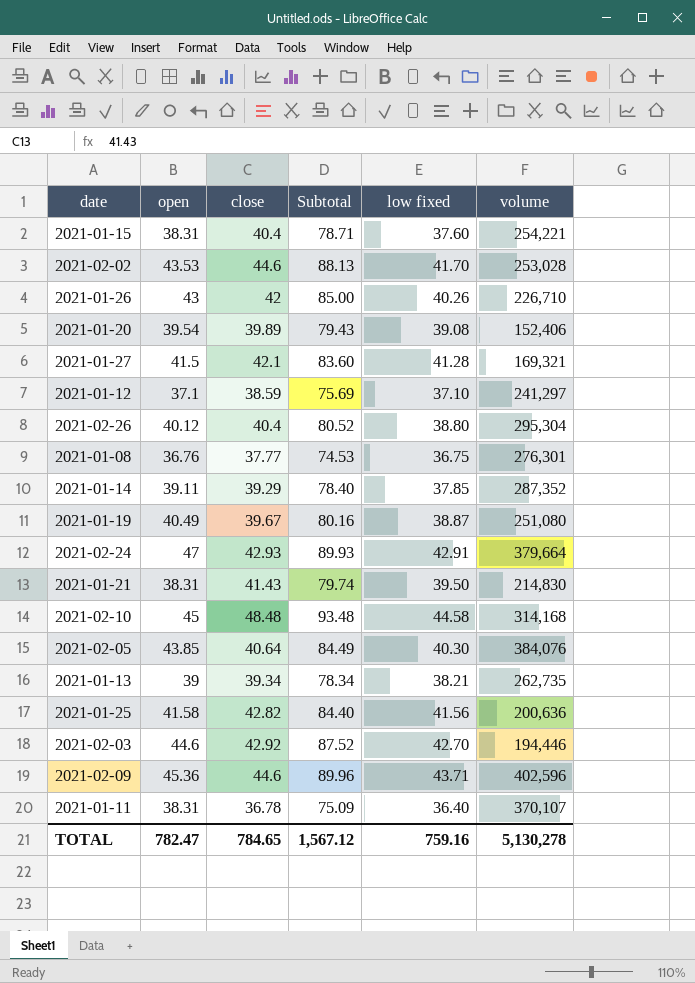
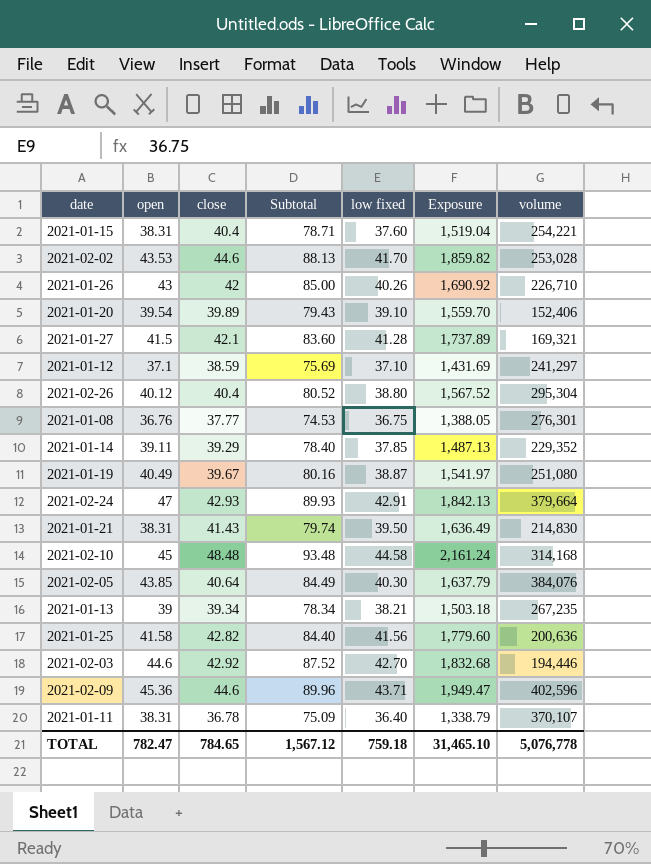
column Exposure | formula: none -> [close] * [low fixed]
2021-01-20 | low fixed: 39.08 -> 39.10
2021-01-14 | volume: 287,352 -> 229,352
2021-01-13 | volume: 262,735 -> 267,235
TOTAL | low fixed: 759.16 -> 759.18
TOTAL | volume: 5,130,278 -> 5,076,778

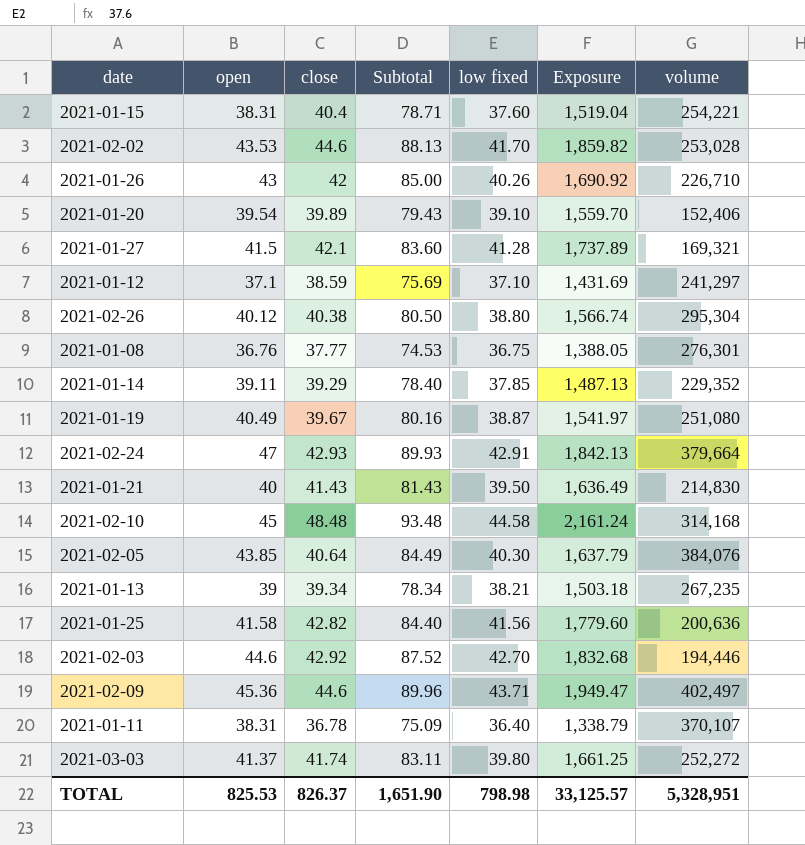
2021-02-26 | close: 40.4 -> 40.38
2021-02-26 | Subtotal: 80.52 -> 80.50
2021-02-26 | Exposure: 1,567.52 -> 1,566.74
2021-01-21 | open: 38.31 -> 40
2021-01-21 | Subtotal: 79.74 -> 81.43
2021-02-09 | volume: 402,596 -> 402,497
row 2021-03-03: none -> 41.37 | 41.74 | 83.11 | 39.80 | 1,661.25 | 252,272
TOTAL | open: 782.47 -> 825.53
TOTAL | close: 784.65 -> 826.37
TOTAL | Subtotal: 1,567.12 -> 1,651.90
TOTAL | low fixed: 759.18 -> 798.98
TOTAL | Exposure: 31,465.10 -> 33,125.57
TOTAL | volume: 5,076,778 -> 5,328,951

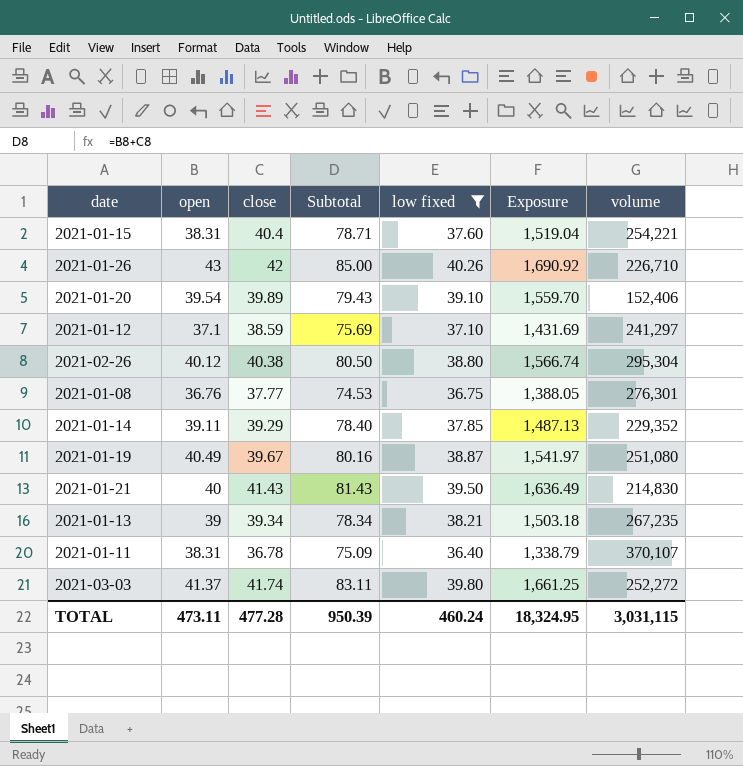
filter: none -> low fixed <= 40.26
TOTAL | open: 825.53 -> 473.11
TOTAL | close: 826.37 -> 477.28
TOTAL | Subtotal: 1,651.90 -> 950.39
TOTAL | low fixed: 798.98 -> 460.24
TOTAL | Exposure: 33,125.57 -> 18,324.95
TOTAL | volume: 5,328,951 -> 3,031,115

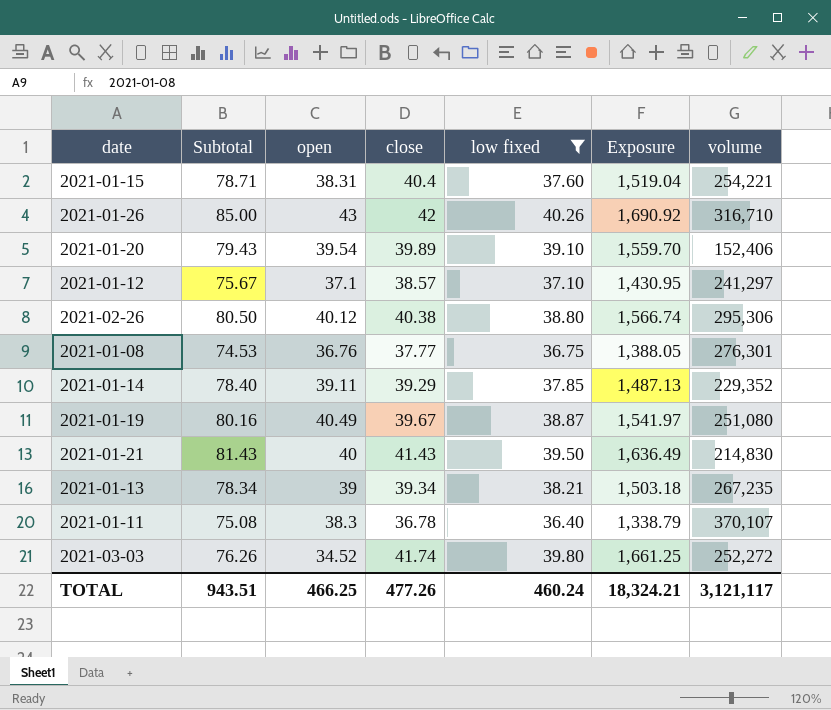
column Subtotal | position: 4 -> 2
2021-01-26 | volume: 226,710 -> 316,710
2021-01-12 | Subtotal: 75.69 -> 75.67
2021-01-12 | close: 38.59 -> 38.57
2021-01-12 | Exposure: 1,431.69 -> 1,430.95
2021-02-26 | volume: 295,304 -> 295,306
2021-01-11 | Subtotal: 75.09 -> 75.08
2021-01-11 | open: 38.31 -> 38.3
2021-03-03 | Subtotal: 83.11 -> 76.26
2021-03-03 | open: 41.37 -> 34.52
TOTAL | Subtotal: 950.39 -> 943.51
TOTAL | open: 473.11 -> 466.25
TOTAL | close: 477.28 -> 477.26
TOTAL | Exposure: 18,324.95 -> 18,324.21
TOTAL | volume: 3,031,115 -> 3,121,117

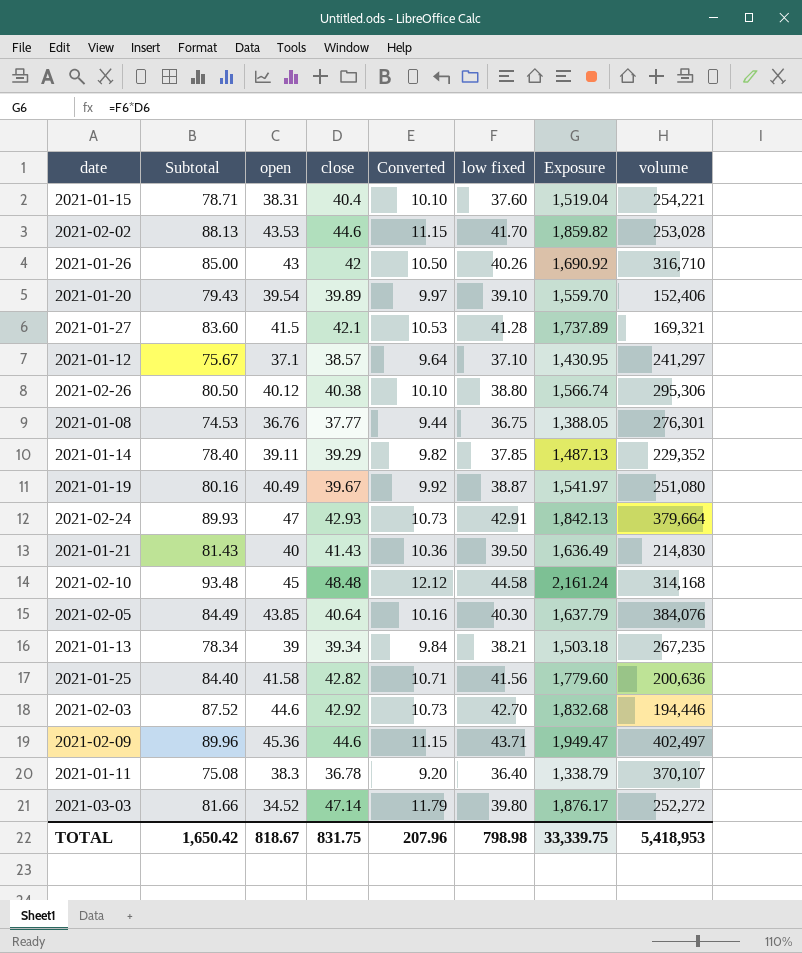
filter: low fixed <= 40.26 -> none
column Converted | formula: none -> [close] * 0.25
2021-03-03 | Subtotal: 76.26 -> 81.66
2021-03-03 | close: 41.74 -> 47.14
2021-03-03 | Exposure: 1,661.25 -> 1,876.17
TOTAL | Subtotal: 943.51 -> 1,650.42
TOTAL | open: 466.25 -> 818.67
TOTAL | close: 477.26 -> 831.75
TOTAL | low fixed: 460.24 -> 798.98
TOTAL | Exposure: 18,324.21 -> 33,339.75
TOTAL | volume: 3,121,117 -> 5,418,953

